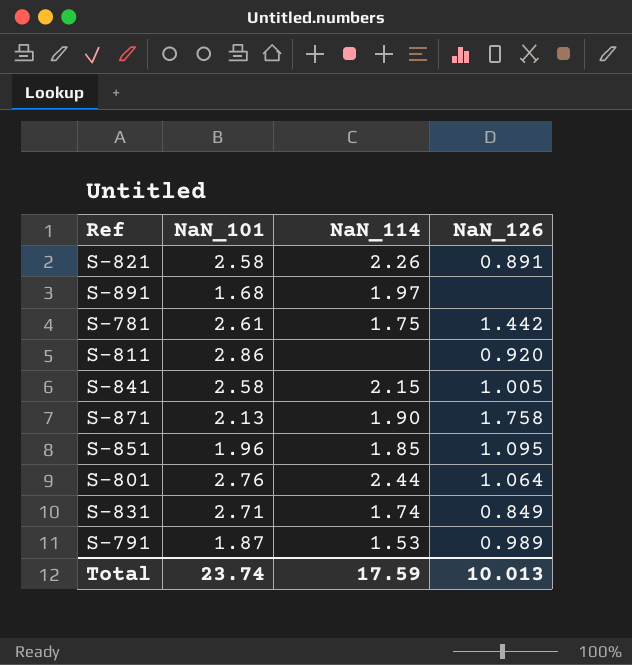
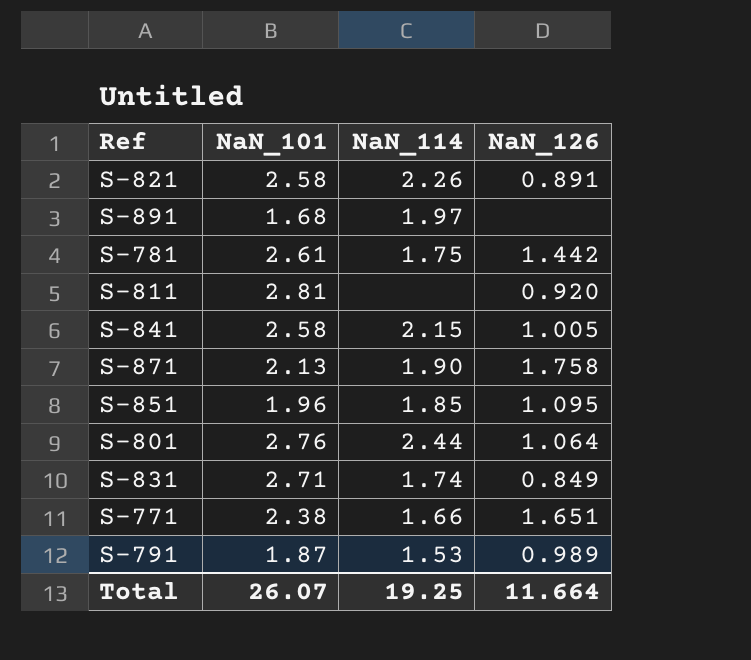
S-811 | NaN_101: 2.86 -> 2.81
row S-771: none -> 2.38 | 1.66 | 1.651
Total | NaN_101: 23.74 -> 26.07
Total | NaN_114: 17.59 -> 19.25
Total | NaN_126: 10.013 -> 11.664

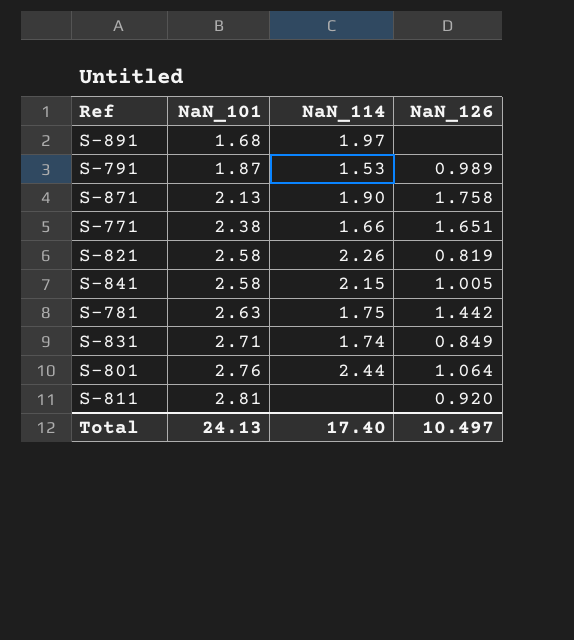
row order: none -> NaN_101 ascending
row S-851: 1.96 | 1.85 | 1.095 -> none
S-821 | NaN_126: 0.891 -> 0.819
S-781 | NaN_101: 2.61 -> 2.63
Total | NaN_101: 26.07 -> 24.13
Total | NaN_114: 19.25 -> 17.40
Total | NaN_126: 11.664 -> 10.497

